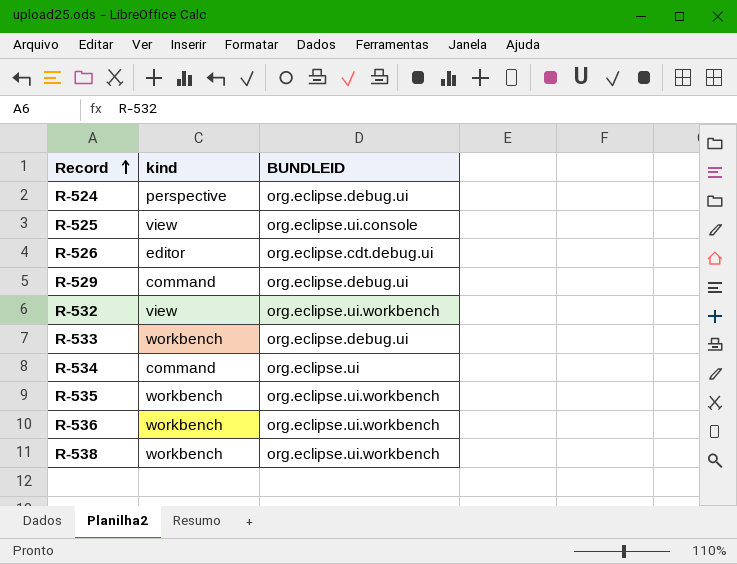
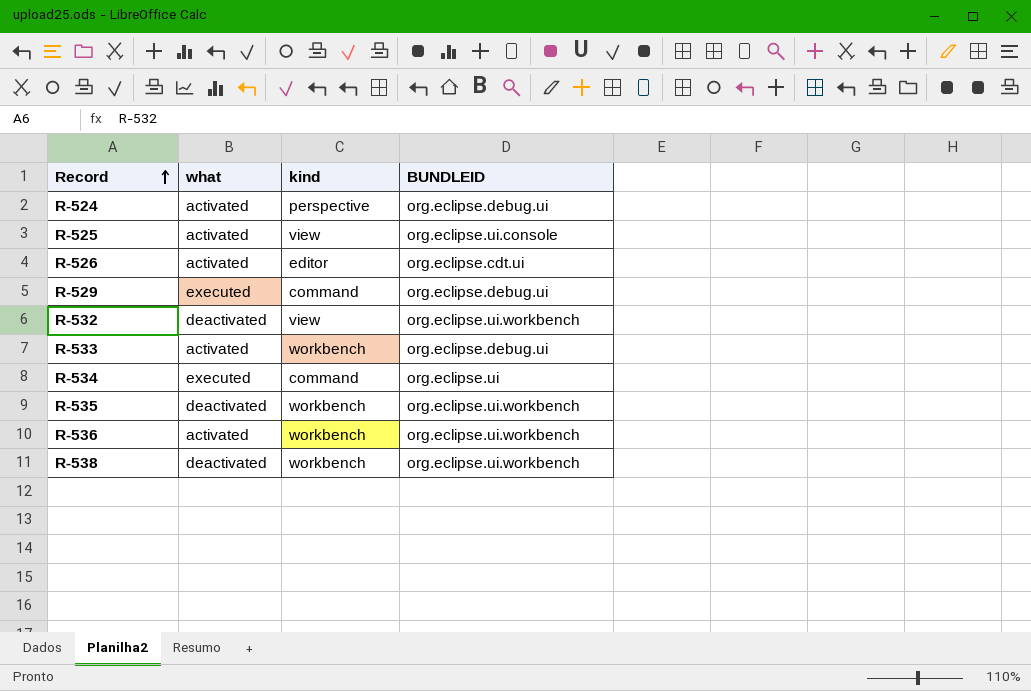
column what | position: none -> 2
R-526 | BUNDLEID: org.eclipse.cdt.debug.ui -> org.eclipse.cdt.ui

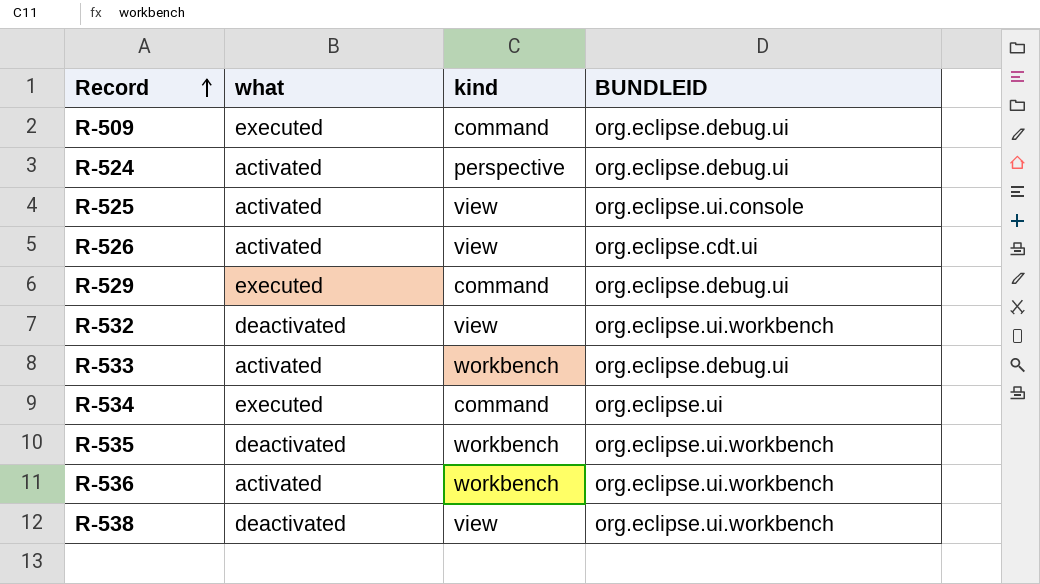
row R-509: none -> executed | command | org.eclipse.debug.ui
R-526 | kind: editor -> view
R-538 | kind: workbench -> view

